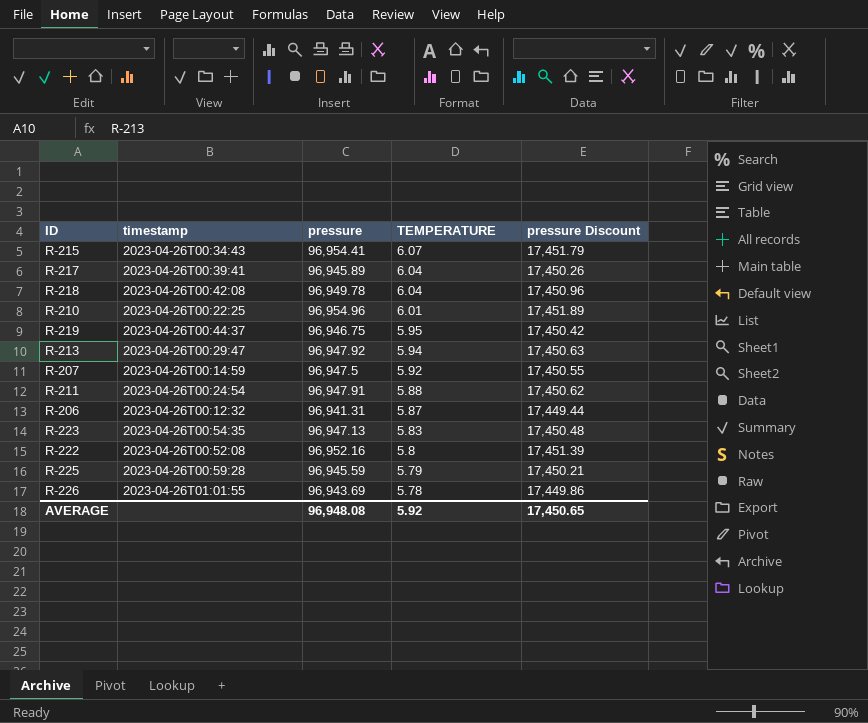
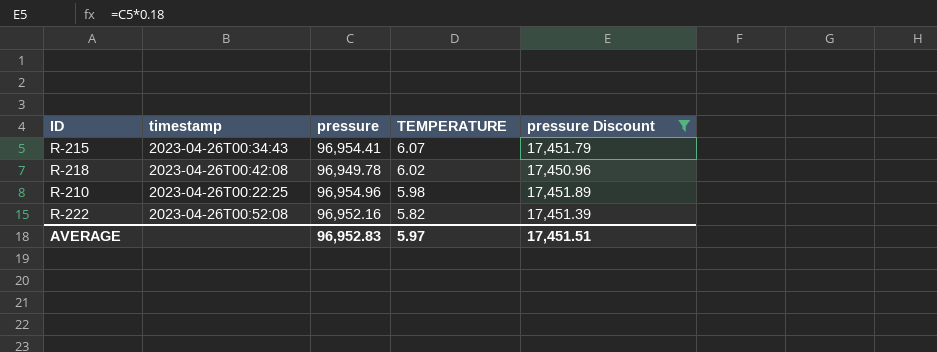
filter: none -> pressure Discount >= 17,450.96
R-218 | TEMPERATURE: 6.04 -> 6.02
R-210 | TEMPERATURE: 6.01 -> 5.98
R-222 | TEMPERATURE: 5.8 -> 5.82
AVERAGE | pressure: 96,948.08 -> 96,952.83
AVERAGE | TEMPERATURE: 5.92 -> 5.97
AVERAGE | pressure Discount: 17,450.65 -> 17,451.51

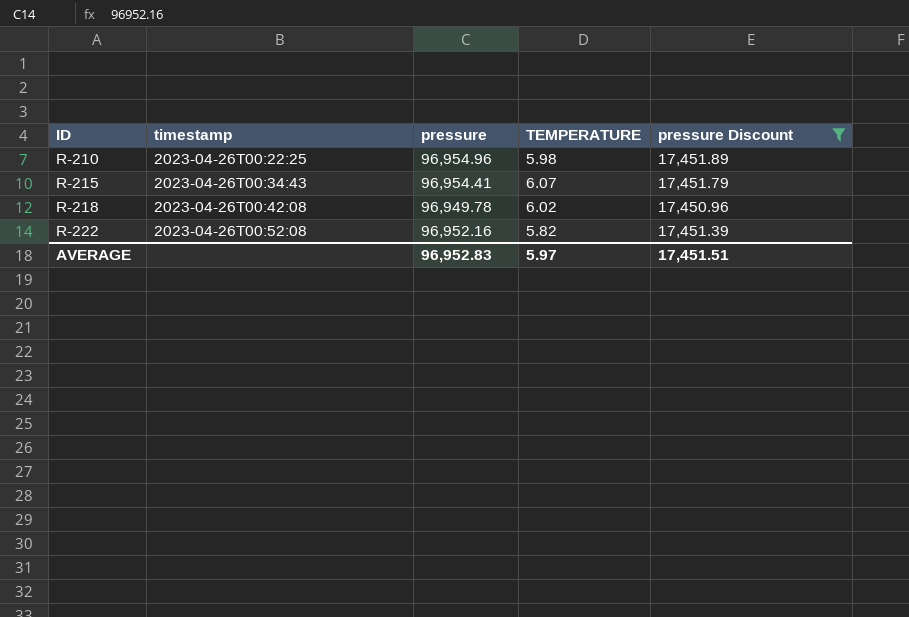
row order: TEMPERATURE descending -> ID ascending

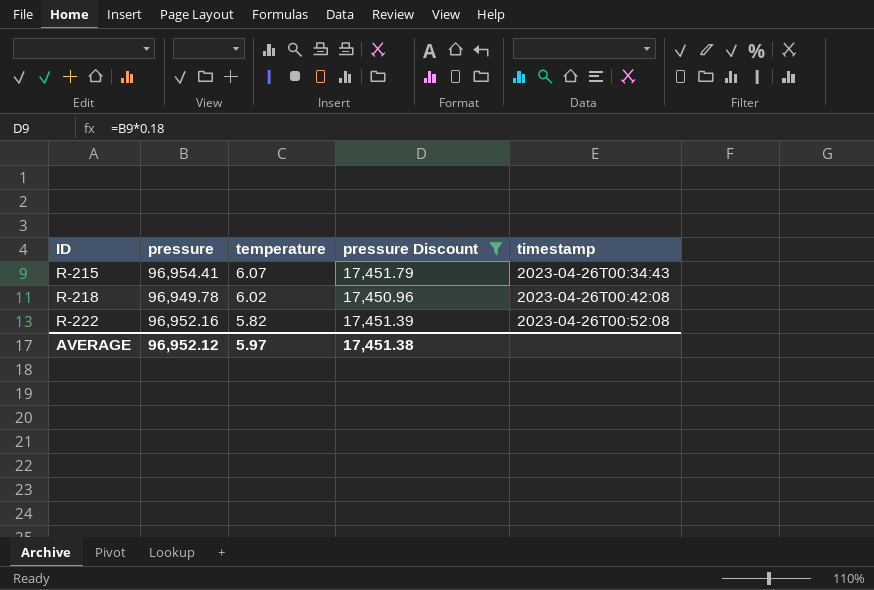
column name: TEMPERATURE -> temperature
column timestamp | position: 2 -> 5
row R-210: 2023-04-26T00:22:25 | 96,954.96 | 5.98 | 17,451.89 -> none
AVERAGE | pressure: 96,952.83 -> 96,952.12
AVERAGE | pressure Discount: 17,451.51 -> 17,451.38

